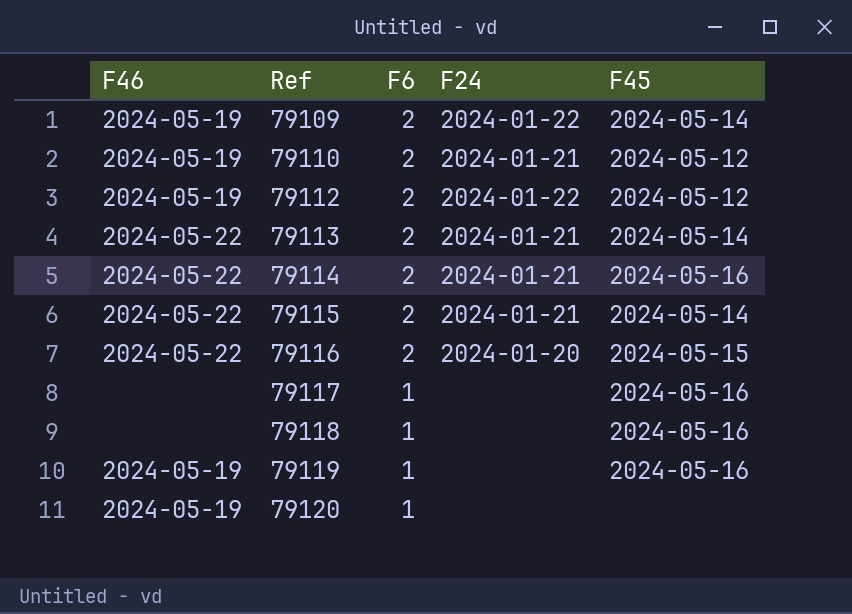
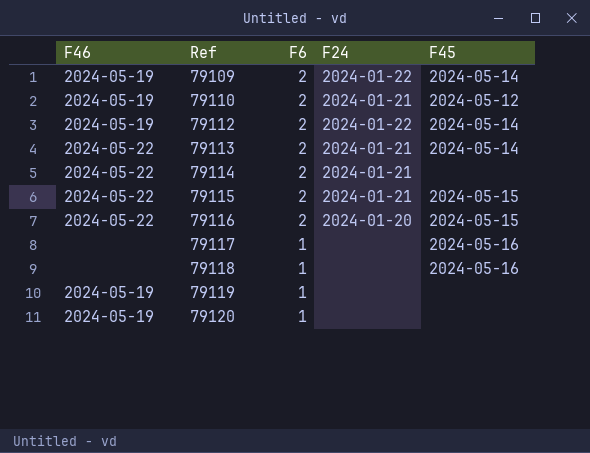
79112 | F45: 2024-05-12 -> 2024-05-14
79114 | F45: 2024-05-16 -> none
79115 | F45: 2024-05-14 -> 2024-05-15
79119 | F45: 2024-05-16 -> none

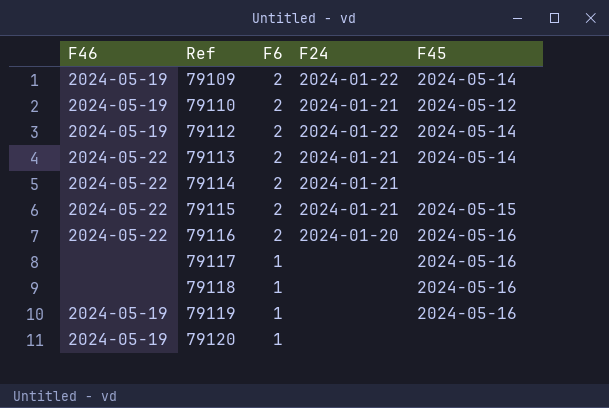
79116 | F45: 2024-05-15 -> 2024-05-16
79119 | F45: none -> 2024-05-16

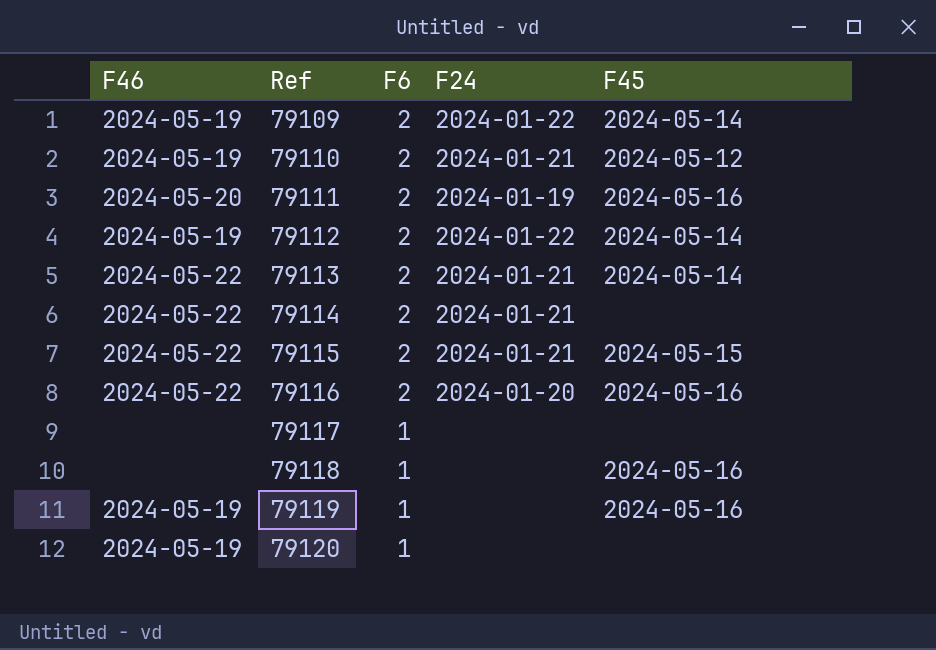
row 79111: none -> 2024-05-20 | 2 | 2024-01-19 | 2024-05-16
79117 | F45: 2024-05-16 -> none

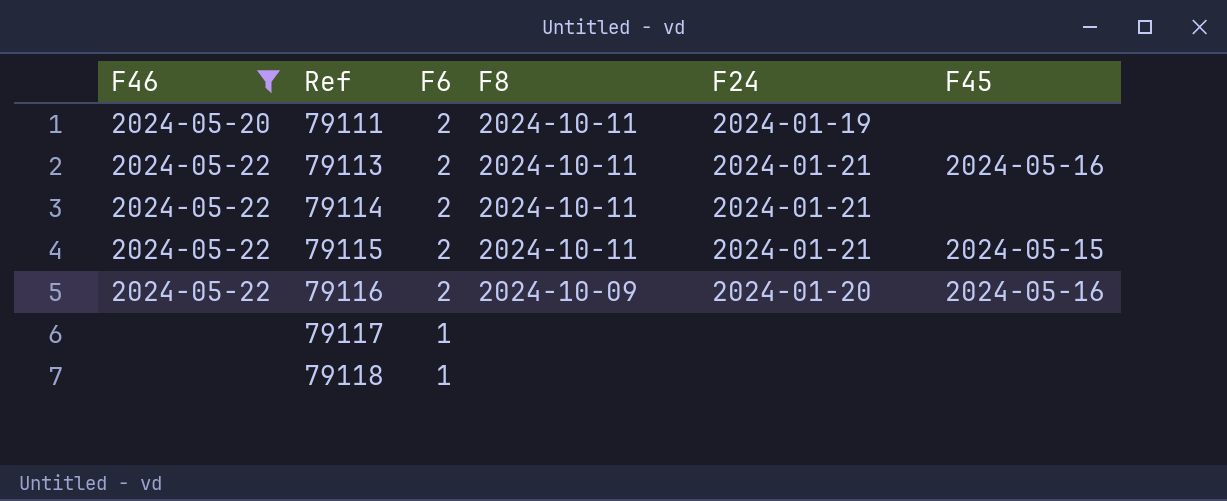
filter: none -> F46 != 2024-05-19
column F8 | position: none -> 4
79111 | F45: 2024-05-16 -> none
79113 | F45: 2024-05-14 -> 2024-05-16
79118 | F45: 2024-05-16 -> none

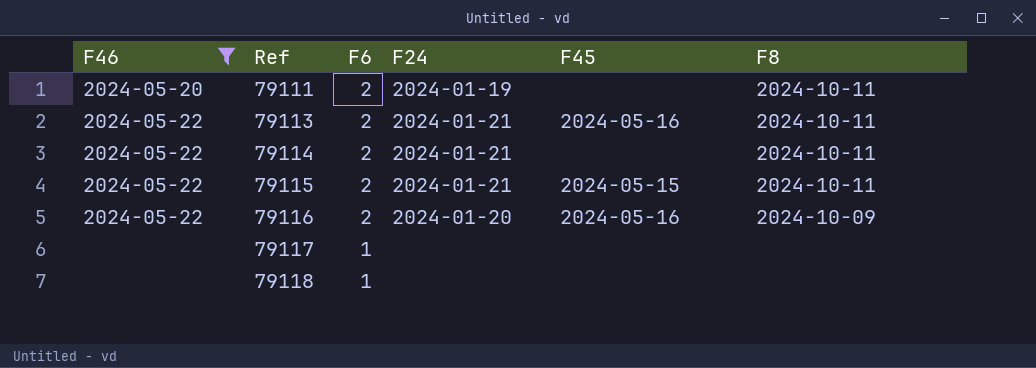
column F8 | position: 4 -> 6

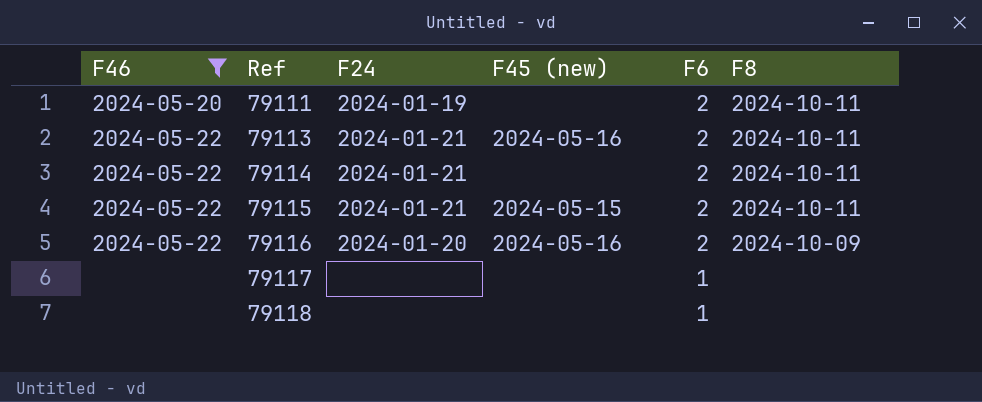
column name: F45 -> F45 (new)
column F6 | position: 3 -> 5

